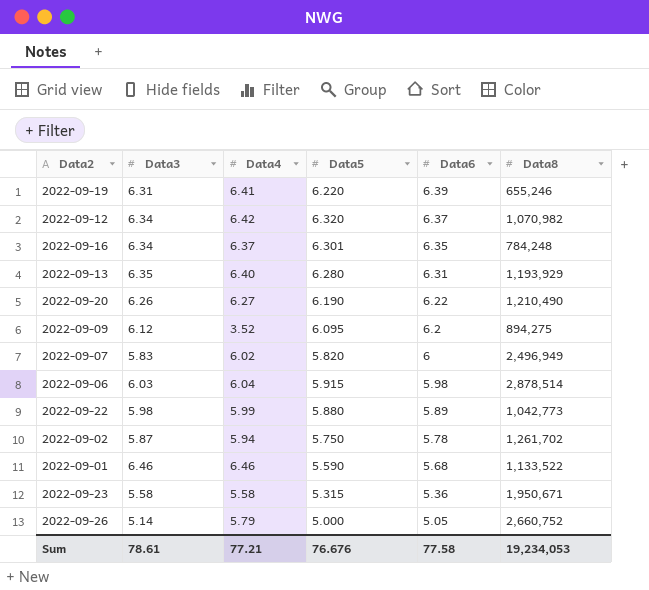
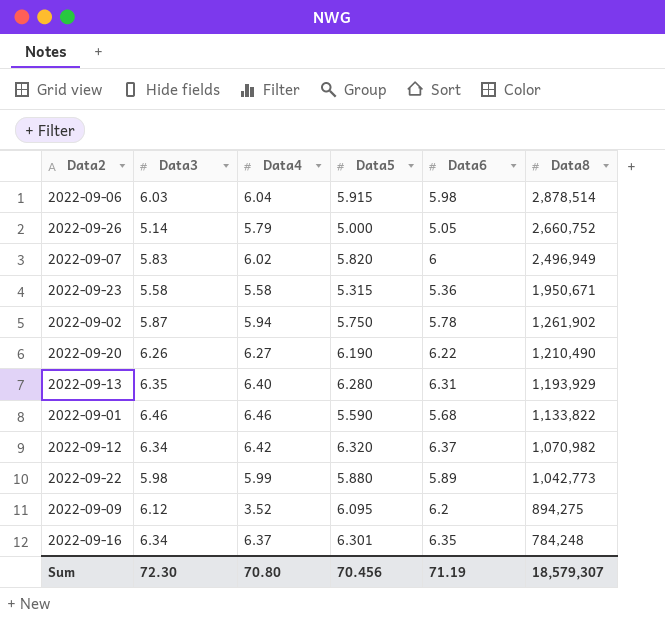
row order: Data6 descending -> Data8 descending
row 2022-09-19: 6.31 | 6.41 | 6.220 | 6.39 | 655,246 -> none
2022-09-02 | Data8: 1,261,702 -> 1,261,902
2022-09-01 | Data8: 1,133,522 -> 1,133,822
Sum | Data3: 78.61 -> 72.30
Sum | Data4: 77.21 -> 70.80
Sum | Data5: 76.676 -> 70.456
Sum | Data6: 77.58 -> 71.19
Sum | Data8: 19,234,053 -> 18,579,307

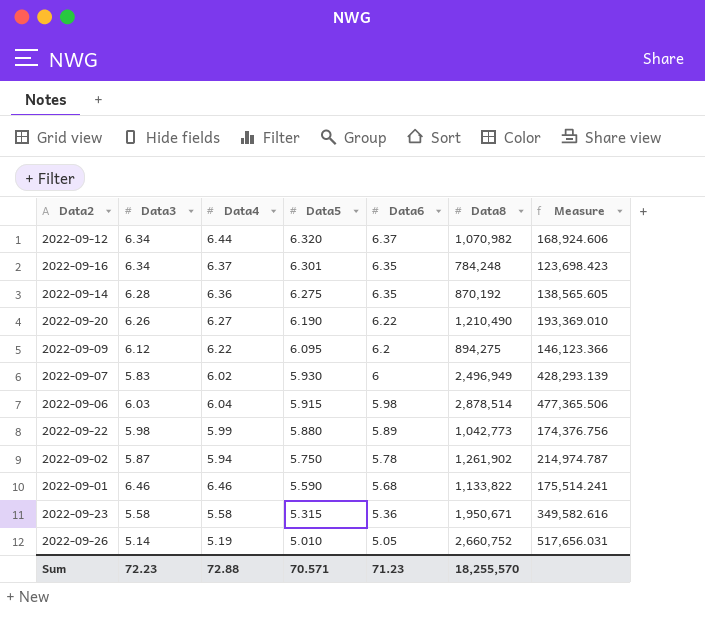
row order: Data8 descending -> Data5 descending
column Measure | formula: none -> [Data8] / [Data3]
row 2022-09-13: 6.35 | 6.40 | 6.280 | 6.31 | 1,193,929 -> none
2022-09-12 | Data4: 6.42 -> 6.44
row 2022-09-14: none -> 6.28 | 6.36 | 6.275 | 6.35 | 870,192 | 138,565.605
2022-09-09 | Data4: 3.52 -> 6.22
2022-09-07 | Data5: 5.820 -> 5.930
2022-09-26 | Data4: 5.79 -> 5.19
2022-09-26 | Data5: 5.000 -> 5.010
Sum | Data3: 72.30 -> 72.23
Sum | Data4: 70.80 -> 72.88
Sum | Data5: 70.456 -> 70.571
Sum | Data6: 71.19 -> 71.23
Sum | Data8: 18,579,307 -> 18,255,570

